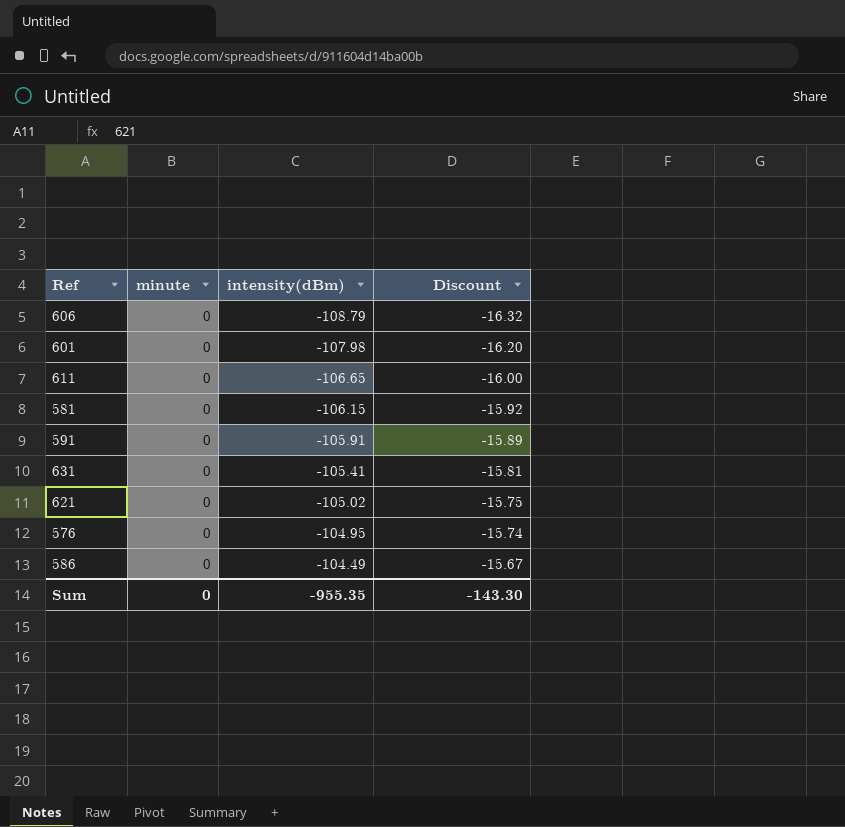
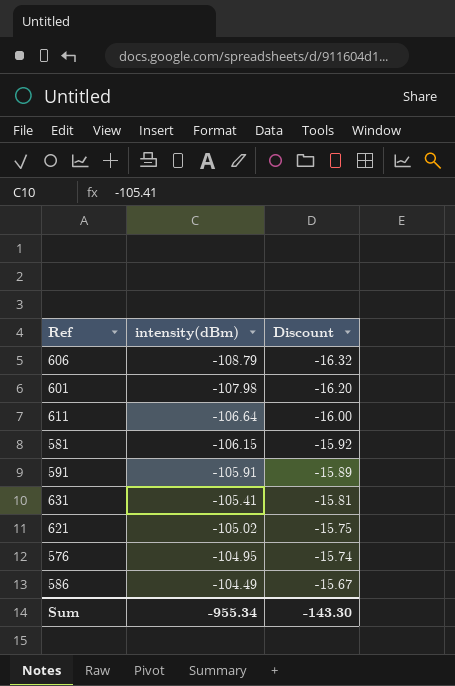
column minute | position: 2 -> none
611 | intensity(dBm): -106.65 -> -106.64
Sum | intensity(dBm): -955.35 -> -955.34

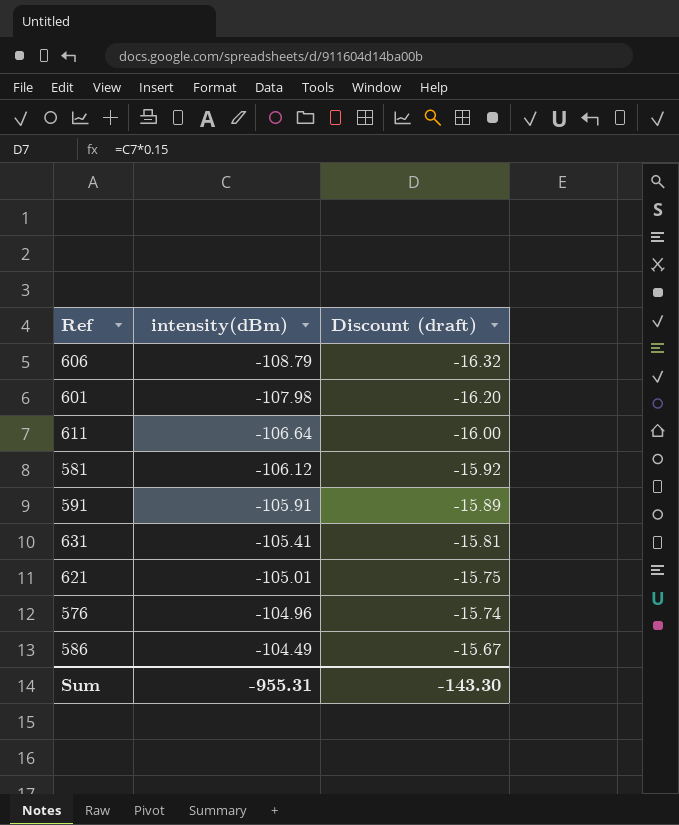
column name: Discount -> Discount (draft)
581 | intensity(dBm): -106.15 -> -106.12
621 | intensity(dBm): -105.02 -> -105.01
576 | intensity(dBm): -104.95 -> -104.96
Sum | intensity(dBm): -955.34 -> -955.31

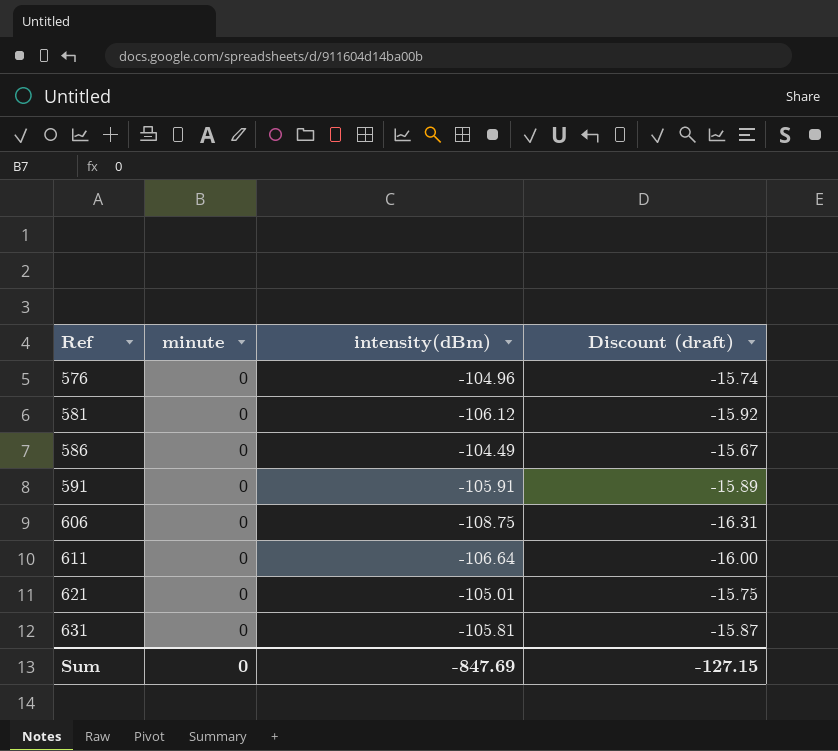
row order: intensity(dBm) ascending -> Ref ascending
column minute | position: none -> 2
row 601: -107.98 | -16.20 -> none
606 | intensity(dBm): -108.79 -> -108.75
606 | Discount (draft): -16.32 -> -16.31
631 | intensity(dBm): -105.41 -> -105.81
631 | Discount (draft): -15.81 -> -15.87
Sum | intensity(dBm): -955.31 -> -847.69
Sum | Discount (draft): -143.30 -> -127.15

